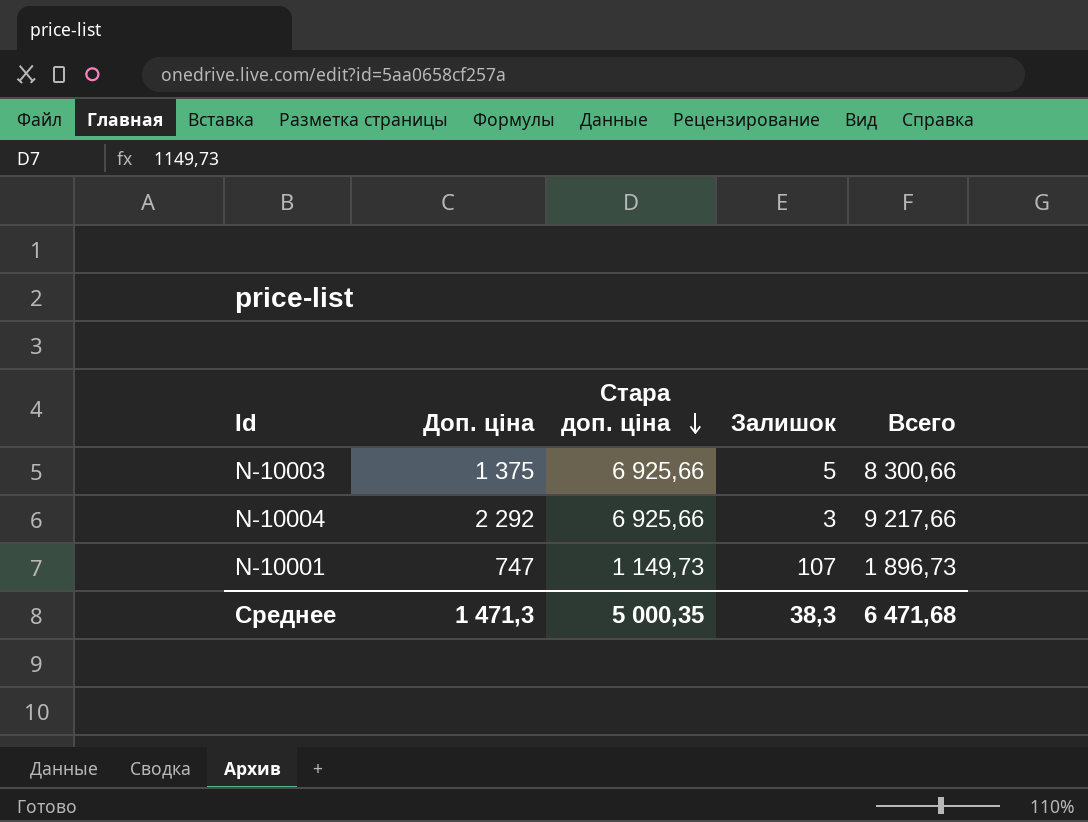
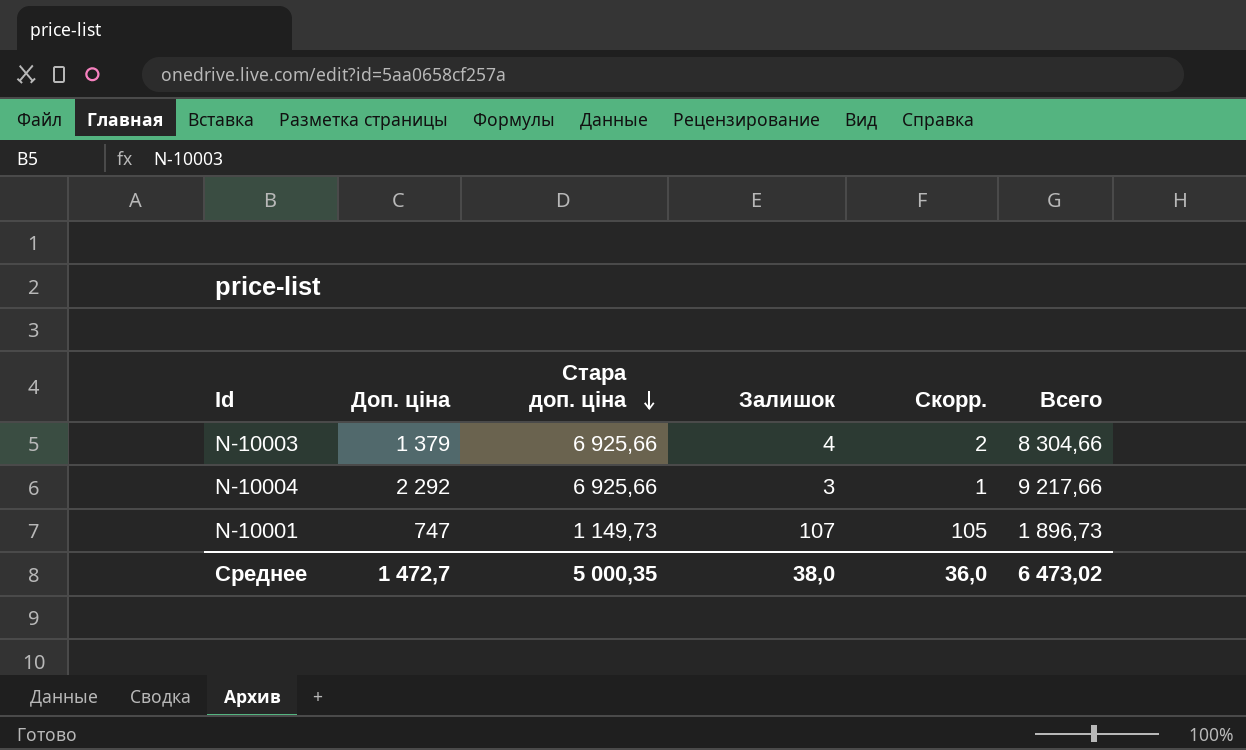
column Скорр. | formula: none -> [Залишок] - 2
N-10003 | Доп. ціна: 1 375 -> 1 379
N-10003 | Залишок: 5 -> 4
N-10003 | Всего: 8 300,66 -> 8 304,66
Среднее | Доп. ціна: 1 471,3 -> 1 472,7
Среднее | Залишок: 38,3 -> 38,0
Среднее | Всего: 6 471,68 -> 6 473,02

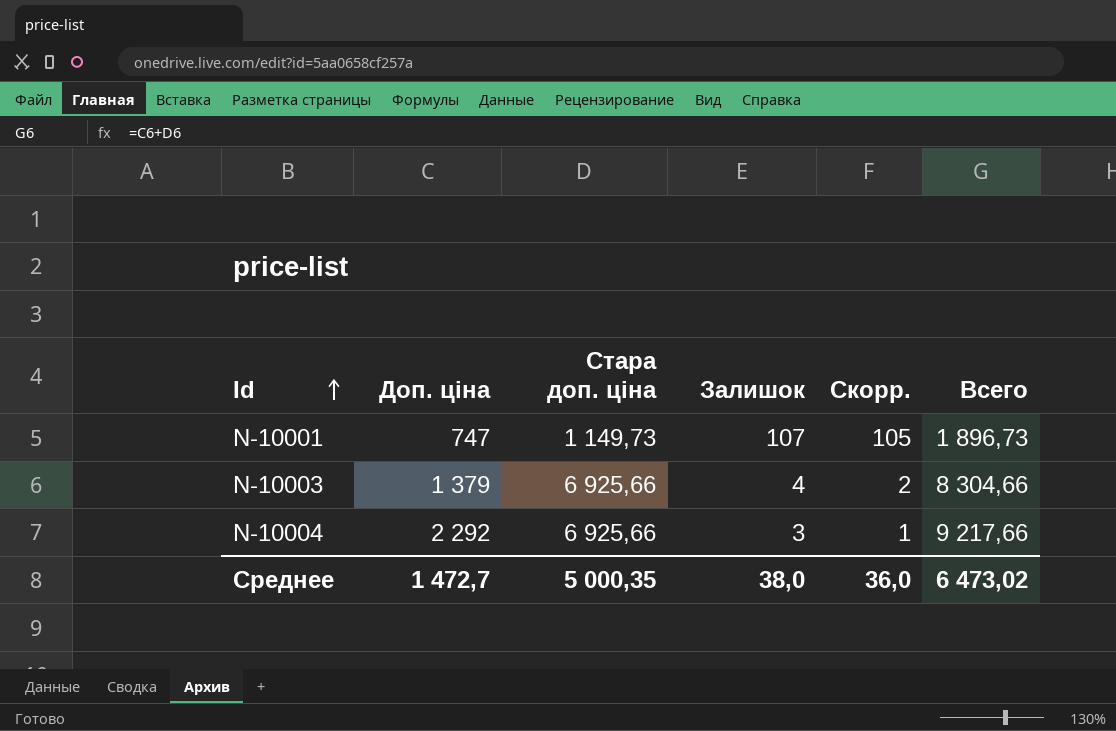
row order: Стара доп. ціна descending -> Id ascending

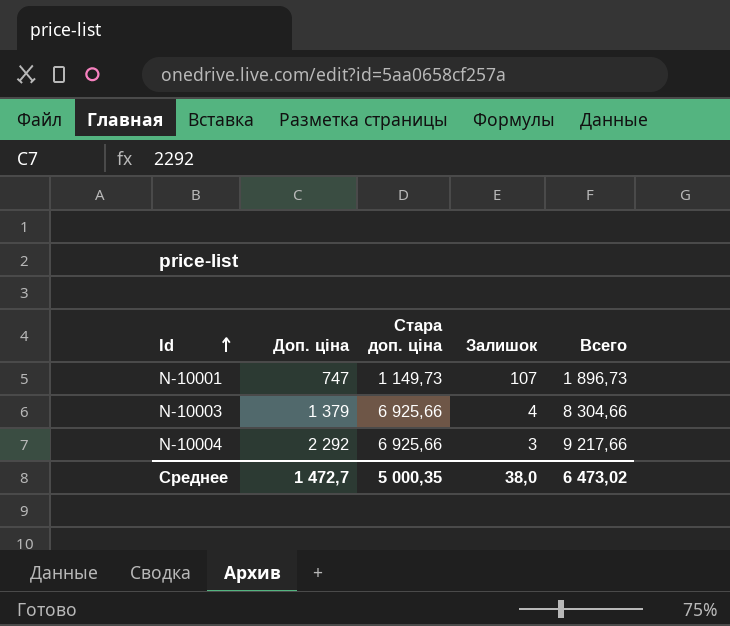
column Скорр. | formula: [Залишок] - 2 -> none

